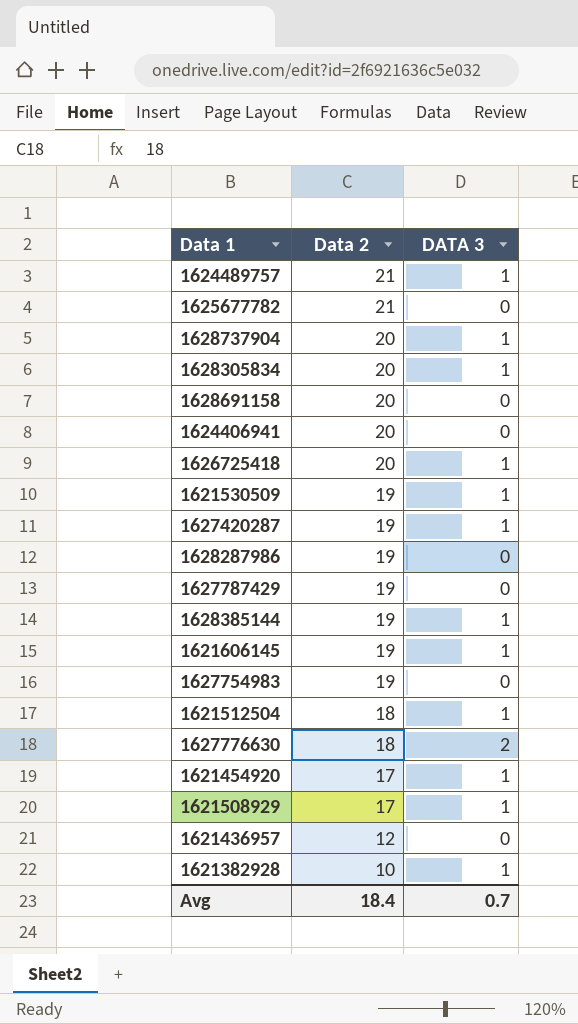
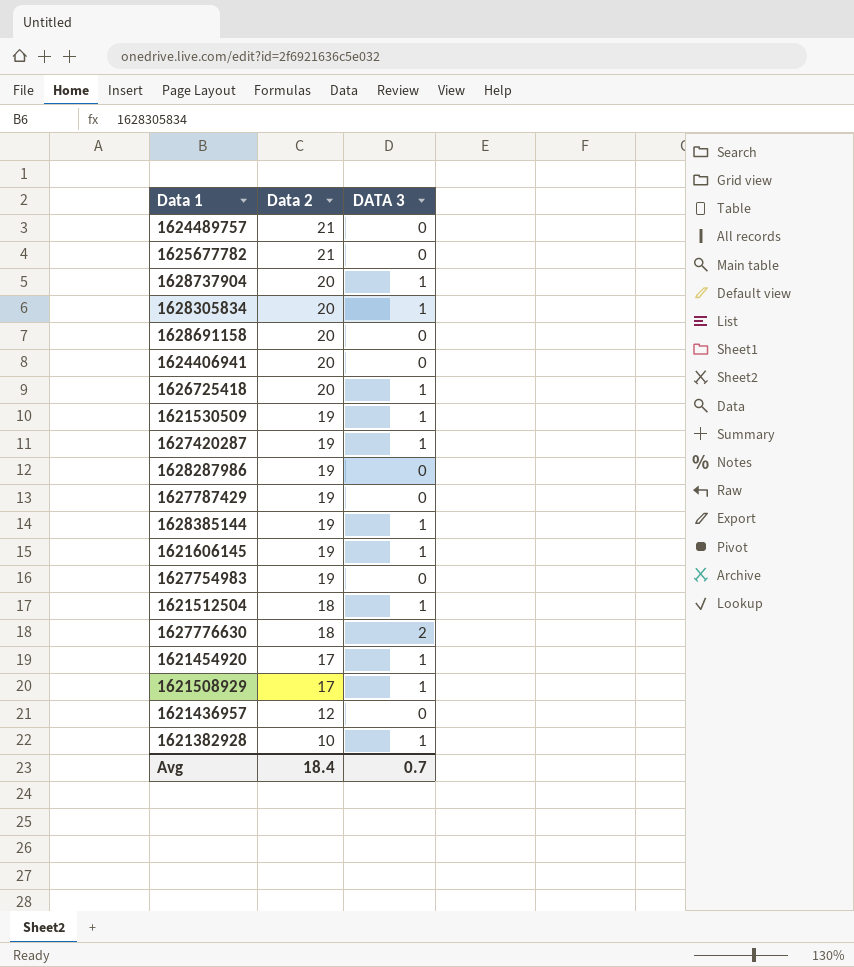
1624489757 | DATA 3: 1 -> 0

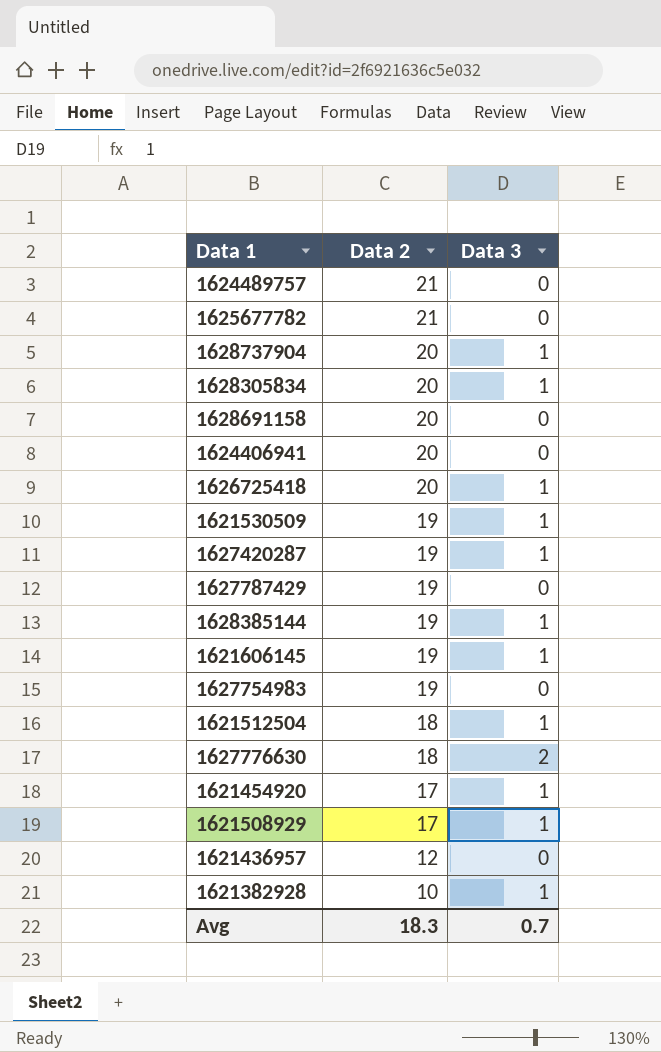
column name: DATA 3 -> Data 3
row 1628287986: 19 | 0 -> none
Avg | Data 2: 18.4 -> 18.3

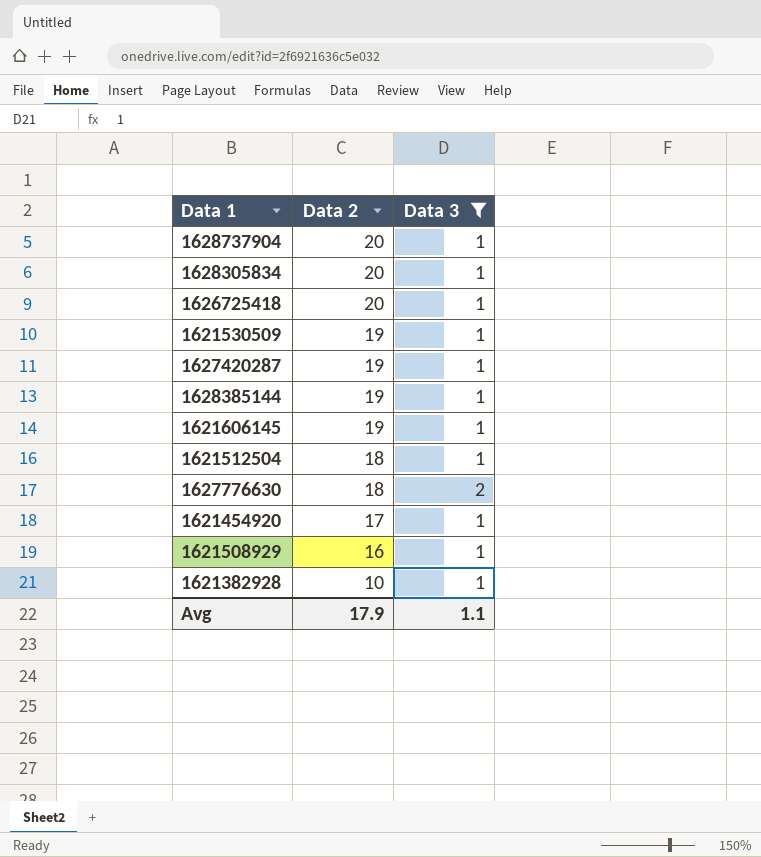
filter: none -> Data 3 != 0
1621508929 | Data 2: 17 -> 16
Avg | Data 2: 18.3 -> 17.9
Avg | Data 3: 0.7 -> 1.1

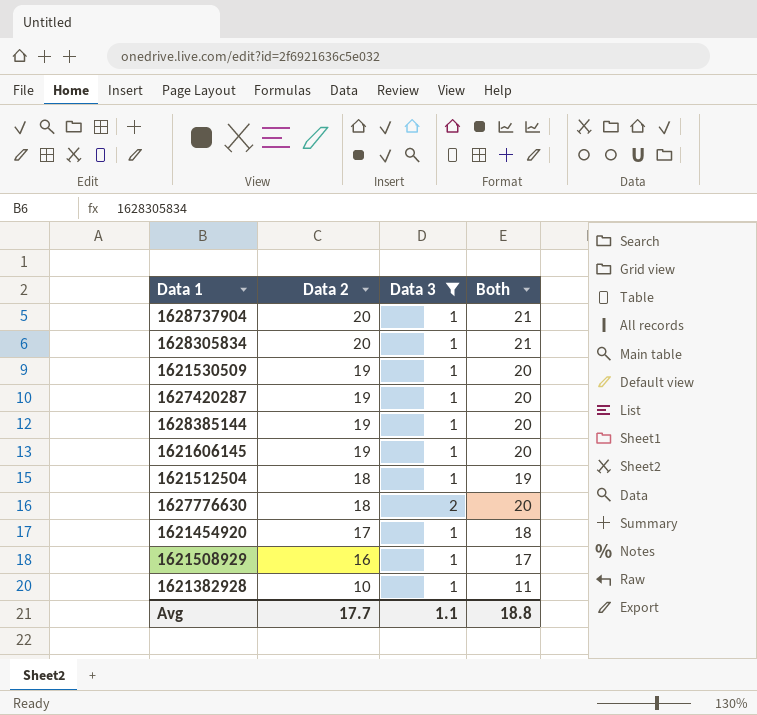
column Both | formula: none -> [Data 2] + [Data 3]
row 1626725418: 20 | 1 -> none
Avg | Data 2: 17.9 -> 17.7

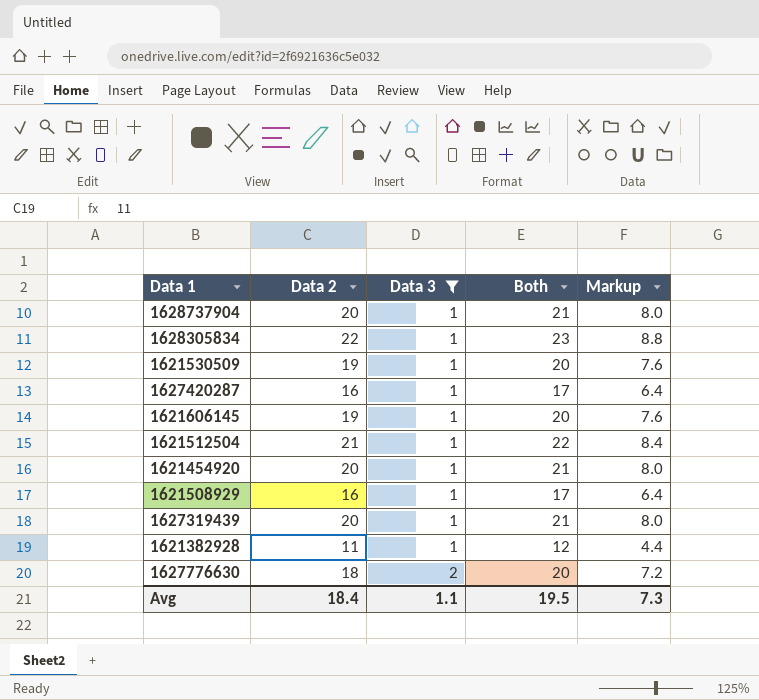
row order: Data 2 descending -> Data 3 ascending
column Markup | formula: none -> [Data 2] * 0.4
row 1628385144: 19 | 1 | 20 -> none
1628305834 | Data 2: 20 -> 22
1628305834 | Both: 21 -> 23
1627420287 | Data 2: 19 -> 16
1627420287 | Both: 20 -> 17
1621512504 | Data 2: 18 -> 21
1621512504 | Both: 19 -> 22
1621454920 | Data 2: 17 -> 20
1621454920 | Both: 18 -> 21
row 1627319439: none -> 20 | 1 | 21 | 8.0
1621382928 | Data 2: 10 -> 11
1621382928 | Both: 11 -> 12
Avg | Data 2: 17.7 -> 18.4
Avg | Both: 18.8 -> 19.5

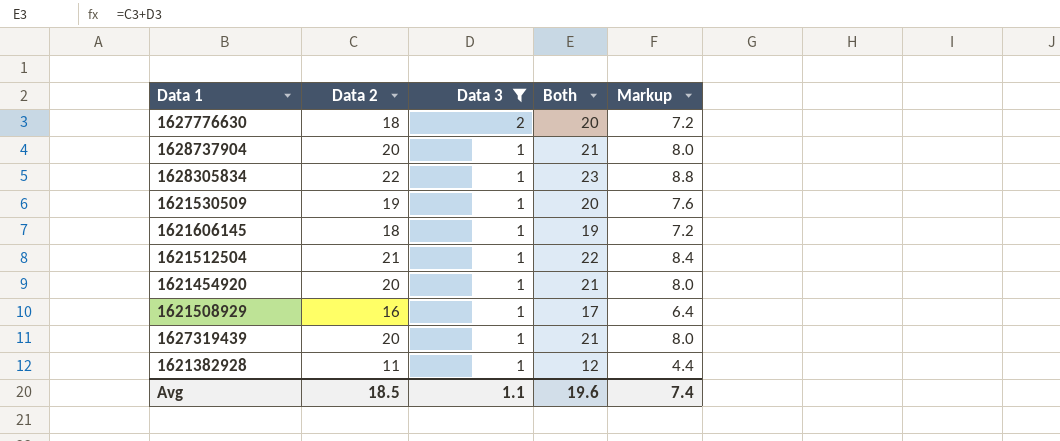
row order: Data 3 ascending -> Data 3 descending
row 1627420287: 16 | 1 | 17 | 6.4 -> none
1621606145 | Data 2: 19 -> 18
1621606145 | Both: 20 -> 19
1621606145 | Markup: 7.6 -> 7.2
Avg | Data 2: 18.4 -> 18.5
Avg | Both: 19.5 -> 19.6
Avg | Markup: 7.3 -> 7.4

